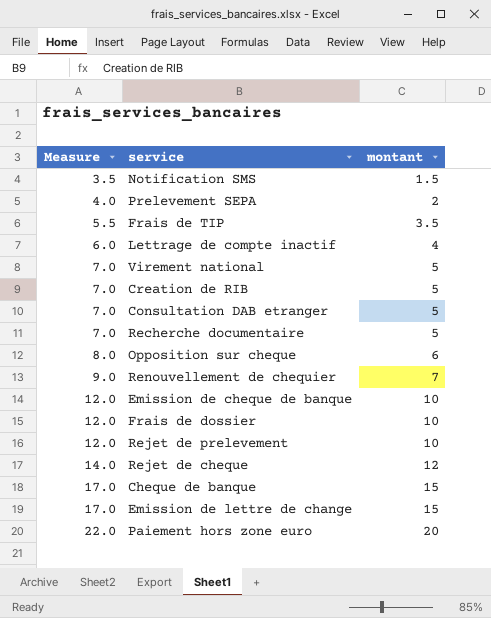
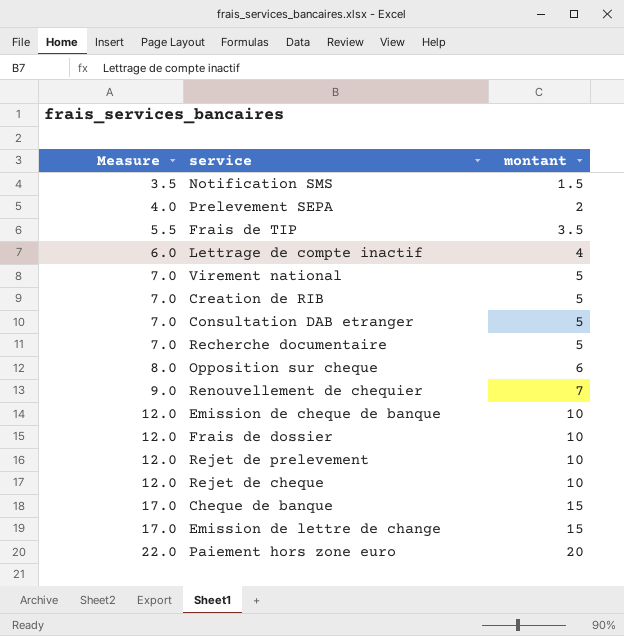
Rejet de cheque | Measure: 14.0 -> 12.0
Rejet de cheque | montant: 12 -> 10

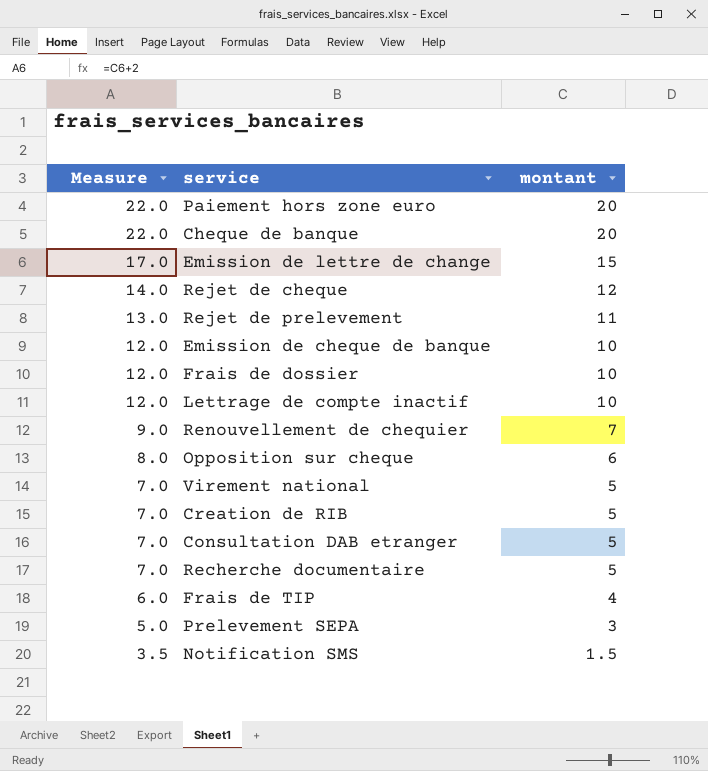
row order: Measure ascending -> Measure descending
Cheque de banque | Measure: 17.0 -> 22.0
Cheque de banque | montant: 15 -> 20
Rejet de cheque | Measure: 12.0 -> 14.0
Rejet de cheque | montant: 10 -> 12
Rejet de prelevement | Measure: 12.0 -> 13.0
Rejet de prelevement | montant: 10 -> 11
Lettrage de compte inactif | Measure: 6.0 -> 12.0
Lettrage de compte inactif | montant: 4 -> 10
Frais de TIP | Measure: 5.5 -> 6.0
Frais de TIP | montant: 3.5 -> 4
Prelevement SEPA | Measure: 4.0 -> 5.0
Prelevement SEPA | montant: 2 -> 3

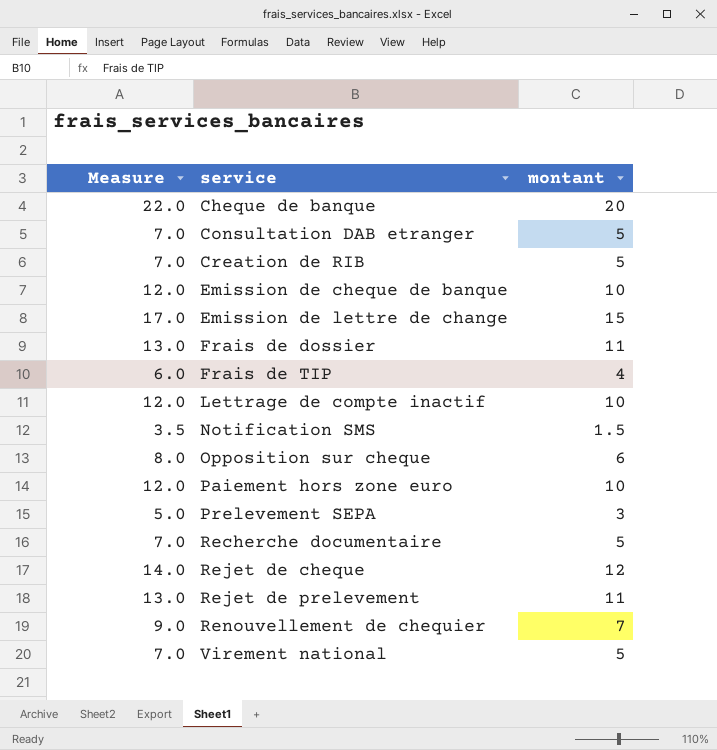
row order: Measure descending -> service ascending
Frais de dossier | Measure: 12.0 -> 13.0
Frais de dossier | montant: 10 -> 11
Paiement hors zone euro | Measure: 22.0 -> 12.0
Paiement hors zone euro | montant: 20 -> 10

